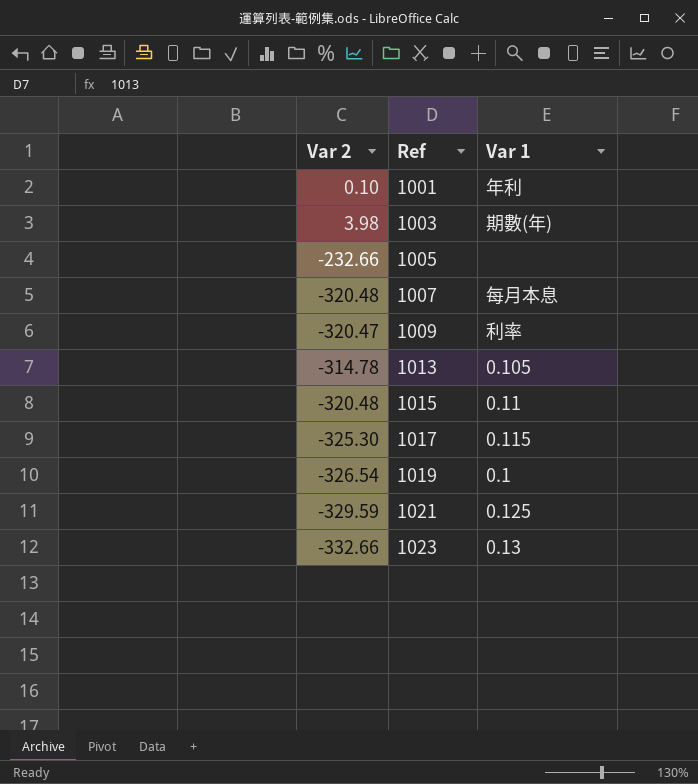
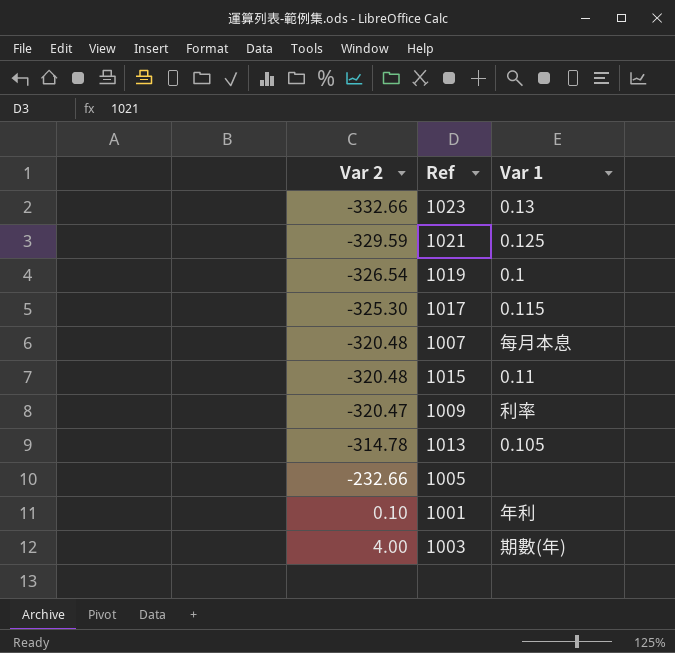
row order: Ref ascending -> Var 2 ascending
1003 | Var 2: 3.98 -> 4.00

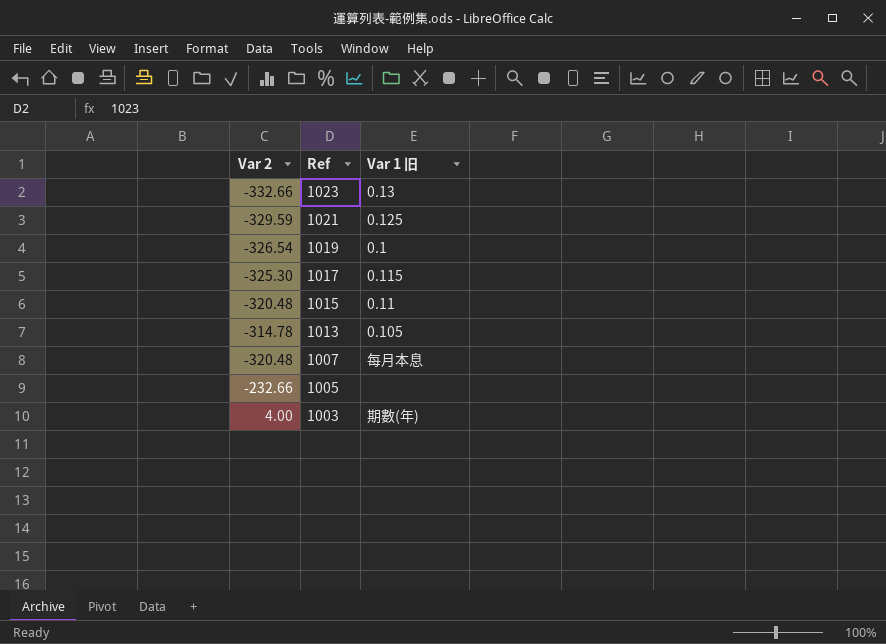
row order: Var 2 ascending -> Ref descending
column name: Var 1 -> Var 1 旧
row 1009: -320.47 | 利率 -> none
row 1001: 0.10 | 年利 -> none

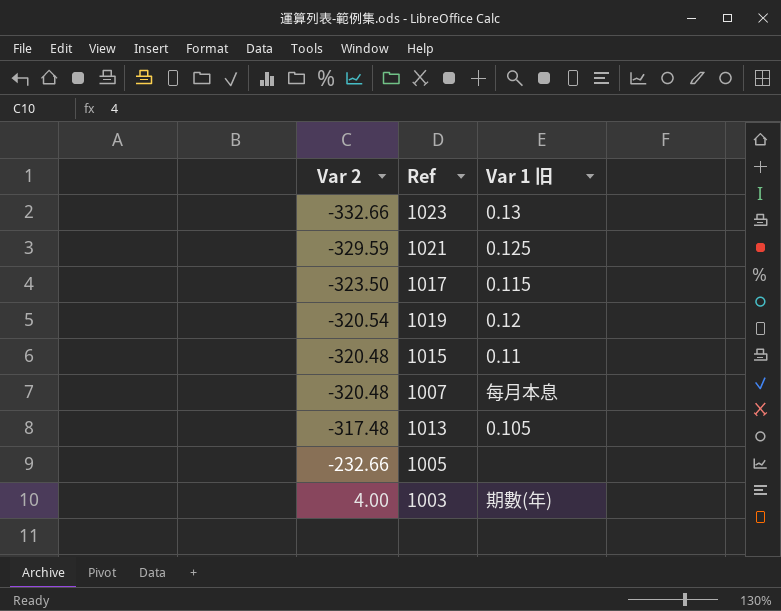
row order: Ref descending -> Var 2 ascending
1017 | Var 2: -325.30 -> -323.50
1019 | Var 2: -326.54 -> -320.54
1019 | Var 1 旧: 0.1 -> 0.12
1013 | Var 2: -314.78 -> -317.48

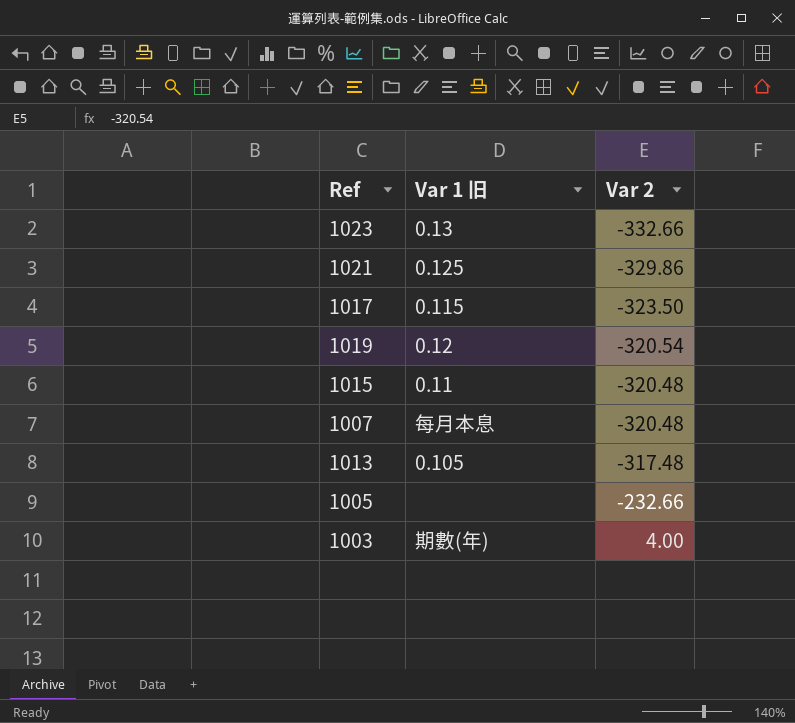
column Var 2 | position: 1 -> 3
1021 | Var 2: -329.59 -> -329.86

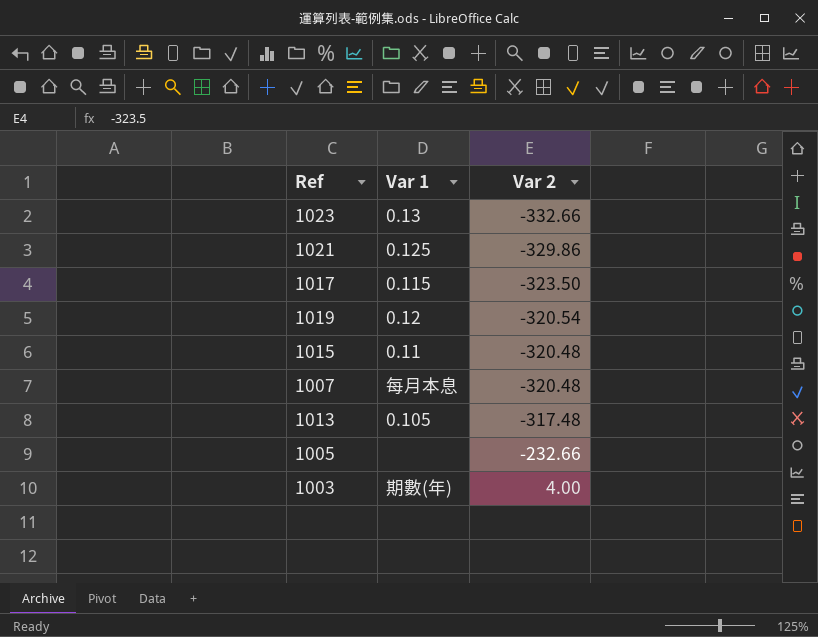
column name: Var 1 旧 -> Var 1

